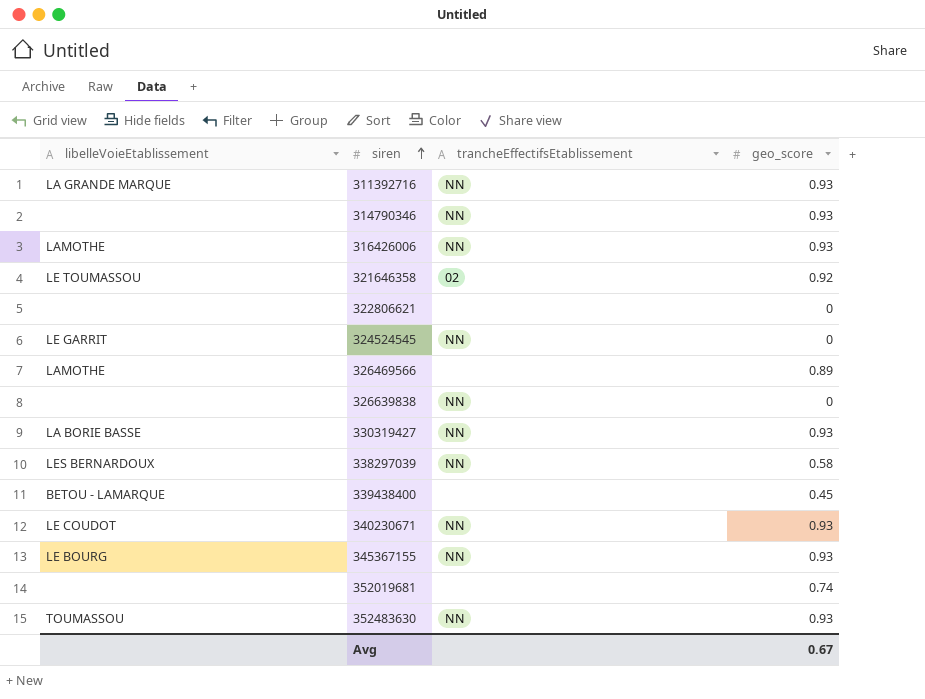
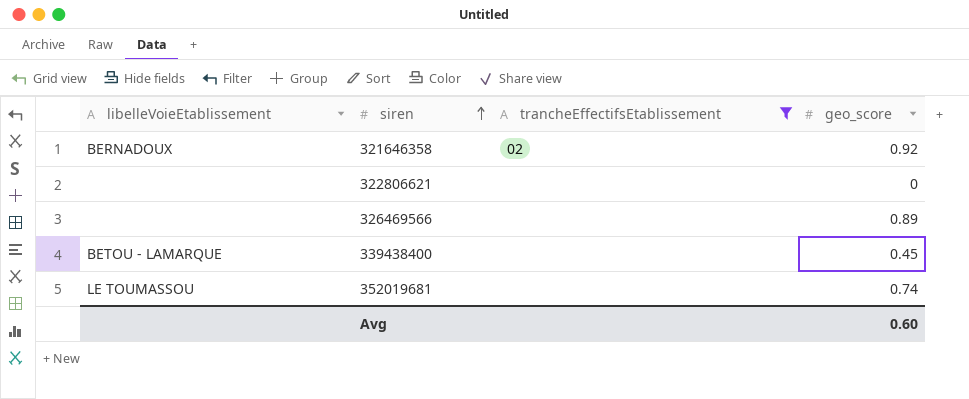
filter: none -> trancheEffectifsEtablissement != NN
321646358 | libelleVoieEtablissement: LE TOUMASSOU -> BERNADOUX
326469566 | libelleVoieEtablissement: LAMOTHE -> none
352019681 | libelleVoieEtablissement: none -> LE TOUMASSOU
Avg | geo_score: 0.67 -> 0.60

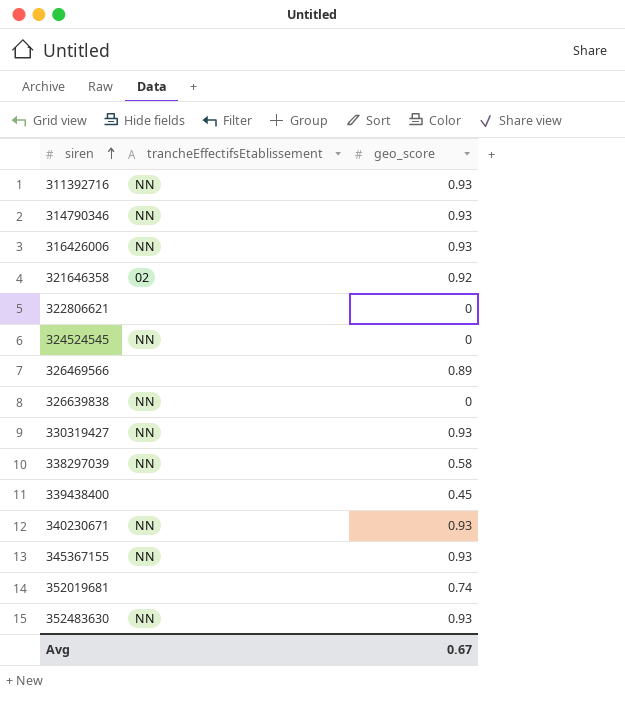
filter: trancheEffectifsEtablissement != NN -> none
column libelleVoieEtablissement | position: 1 -> none
Avg | geo_score: 0.60 -> 0.67

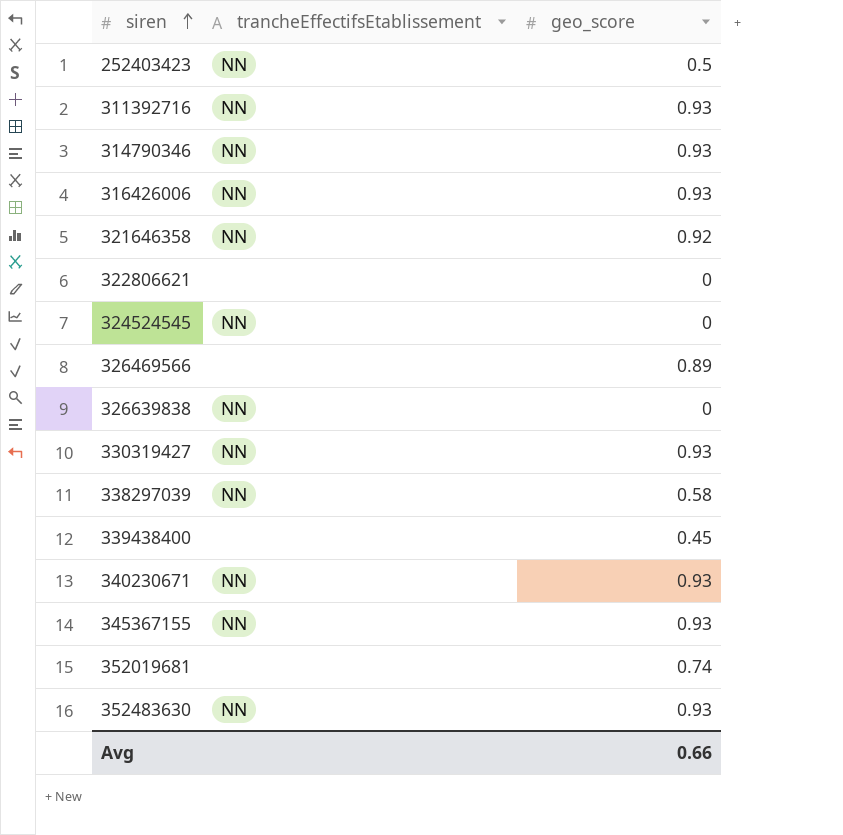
row 252403423: none -> NN | 0.5
321646358 | trancheEffectifsEtablissement: 02 -> NN
Avg | geo_score: 0.67 -> 0.66

